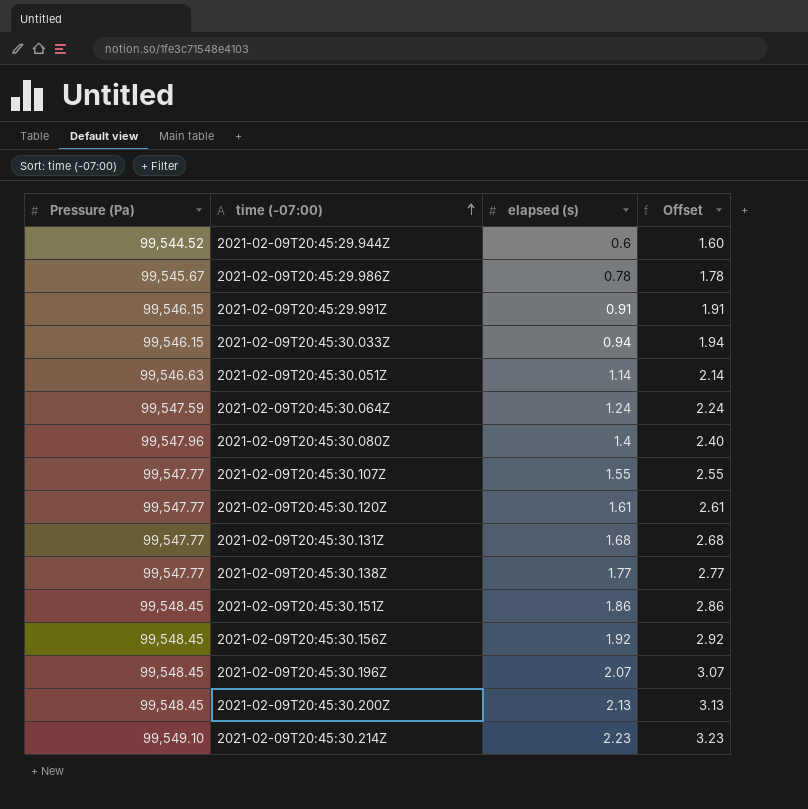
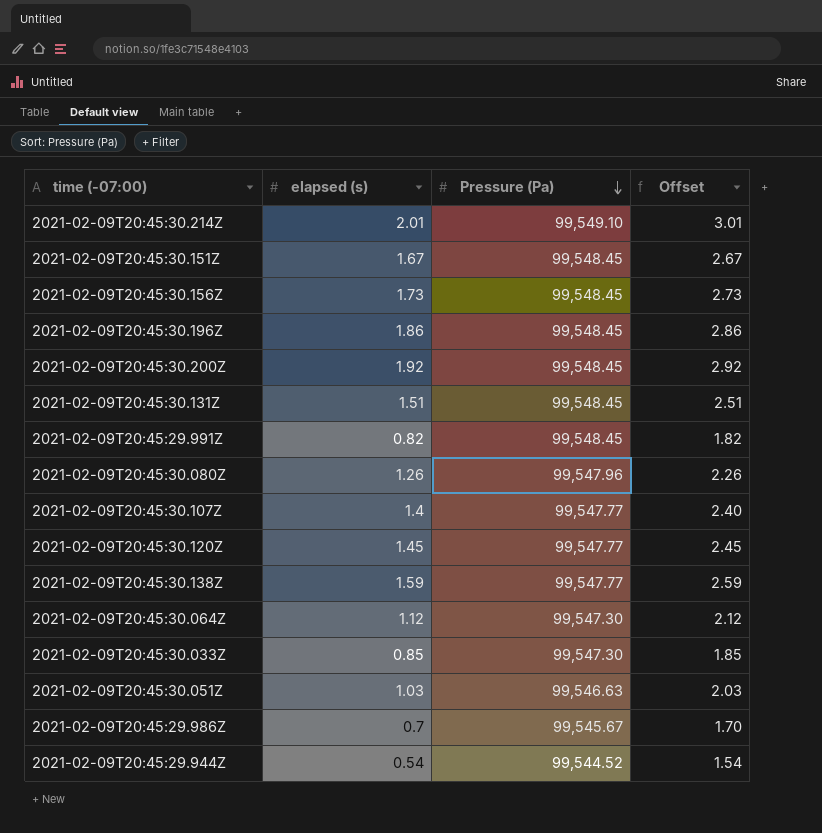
row order: time (-07:00) ascending -> Pressure (Pa) descending
column Pressure (Pa) | position: 1 -> 3
2021-02-09T20:45:30.214Z | elapsed (s): 2.23 -> 2.01
2021-02-09T20:45:30.214Z | Offset: 3.23 -> 3.01
2021-02-09T20:45:30.151Z | elapsed (s): 1.86 -> 1.67
2021-02-09T20:45:30.151Z | Offset: 2.86 -> 2.67
2021-02-09T20:45:30.156Z | elapsed (s): 1.92 -> 1.73
2021-02-09T20:45:30.156Z | Offset: 2.92 -> 2.73
2021-02-09T20:45:30.196Z | elapsed (s): 2.07 -> 1.86
2021-02-09T20:45:30.196Z | Offset: 3.07 -> 2.86
2021-02-09T20:45:30.200Z | elapsed (s): 2.13 -> 1.92
2021-02-09T20:45:30.200Z | Offset: 3.13 -> 2.92
2021-02-09T20:45:30.131Z | elapsed (s): 1.68 -> 1.51
2021-02-09T20:45:30.131Z | Pressure (Pa): 99,547.77 -> 99,548.45
2021-02-09T20:45:30.131Z | Offset: 2.68 -> 2.51
2021-02-09T20:45:29.991Z | elapsed (s): 0.91 -> 0.82
2021-02-09T20:45:29.991Z | Pressure (Pa): 99,546.15 -> 99,548.45
2021-02-09T20:45:29.991Z | Offset: 1.91 -> 1.82
2021-02-09T20:45:30.080Z | elapsed (s): 1.4 -> 1.26
2021-02-09T20:45:30.080Z | Offset: 2.40 -> 2.26
2021-02-09T20:45:30.107Z | elapsed (s): 1.55 -> 1.4
2021-02-09T20:45:30.107Z | Offset: 2.55 -> 2.40
2021-02-09T20:45:30.120Z | elapsed (s): 1.61 -> 1.45
2021-02-09T20:45:30.120Z | Offset: 2.61 -> 2.45
2021-02-09T20:45:30.138Z | elapsed (s): 1.77 -> 1.59
2021-02-09T20:45:30.138Z | Offset: 2.77 -> 2.59
2021-02-09T20:45:30.064Z | elapsed (s): 1.24 -> 1.12
2021-02-09T20:45:30.064Z | Pressure (Pa): 99,547.59 -> 99,547.30
2021-02-09T20:45:30.064Z | Offset: 2.24 -> 2.12
2021-02-09T20:45:30.033Z | elapsed (s): 0.94 -> 0.85
2021-02-09T20:45:30.033Z | Pressure (Pa): 99,546.15 -> 99,547.30
2021-02-09T20:45:30.033Z | Offset: 1.94 -> 1.85
2021-02-09T20:45:30.051Z | elapsed (s): 1.14 -> 1.03
2021-02-09T20:45:30.051Z | Offset: 2.14 -> 2.03
2021-02-09T20:45:29.986Z | elapsed (s): 0.78 -> 0.7
2021-02-09T20:45:29.986Z | Offset: 1.78 -> 1.70
2021-02-09T20:45:29.944Z | elapsed (s): 0.6 -> 0.54
2021-02-09T20:45:29.944Z | Offset: 1.60 -> 1.54

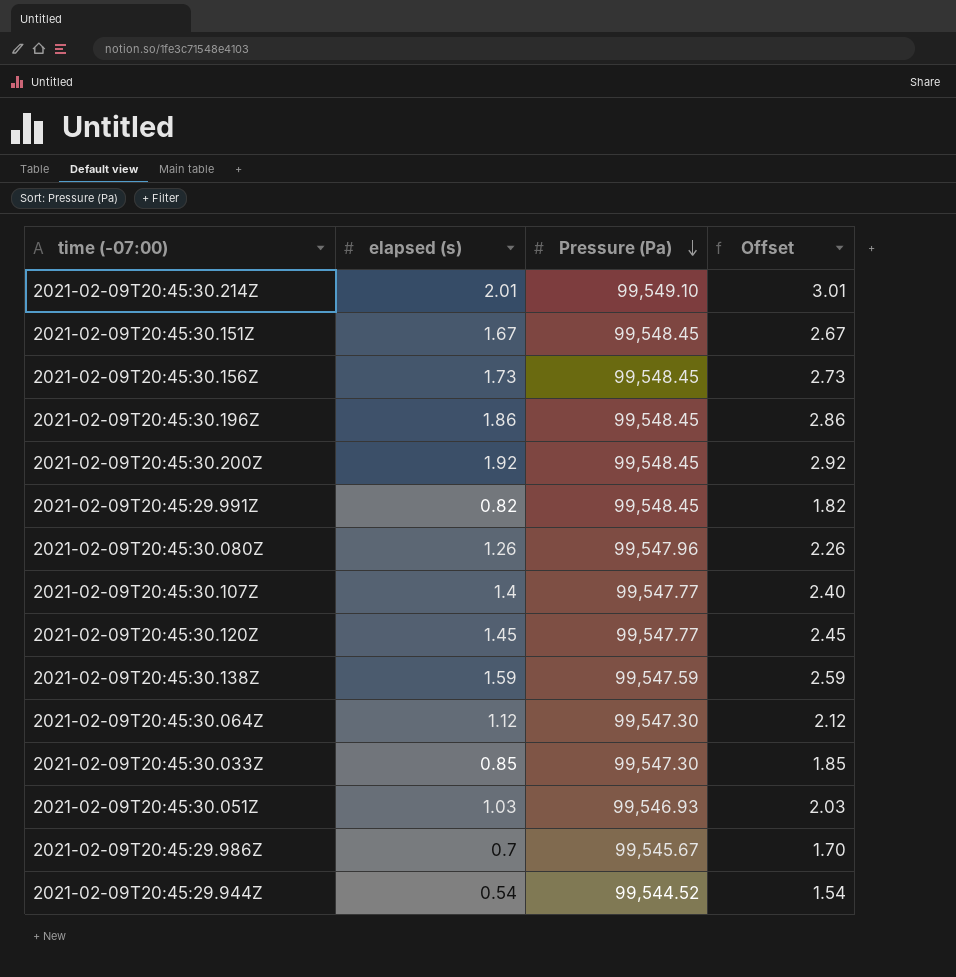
row 2021-02-09T20:45:30.131Z: 1.51 | 99,548.45 | 2.51 -> none
2021-02-09T20:45:30.138Z | Pressure (Pa): 99,547.77 -> 99,547.59
2021-02-09T20:45:30.051Z | Pressure (Pa): 99,546.63 -> 99,546.93

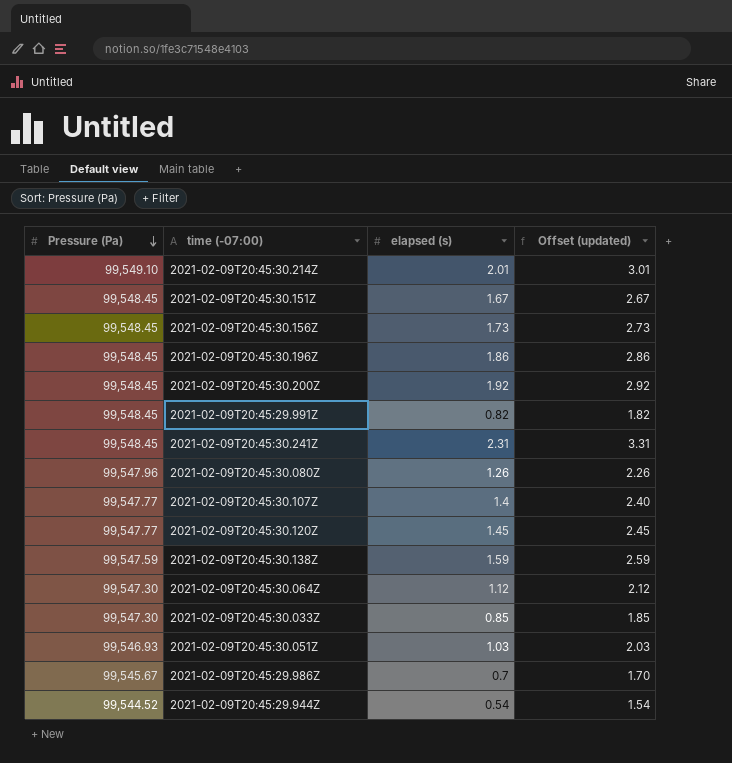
column Pressure (Pa) | position: 3 -> 1
column name: Offset -> Offset (updated)
row 2021-02-09T20:45:30.241Z: none -> 99,548.45 | 2.31 | 3.31

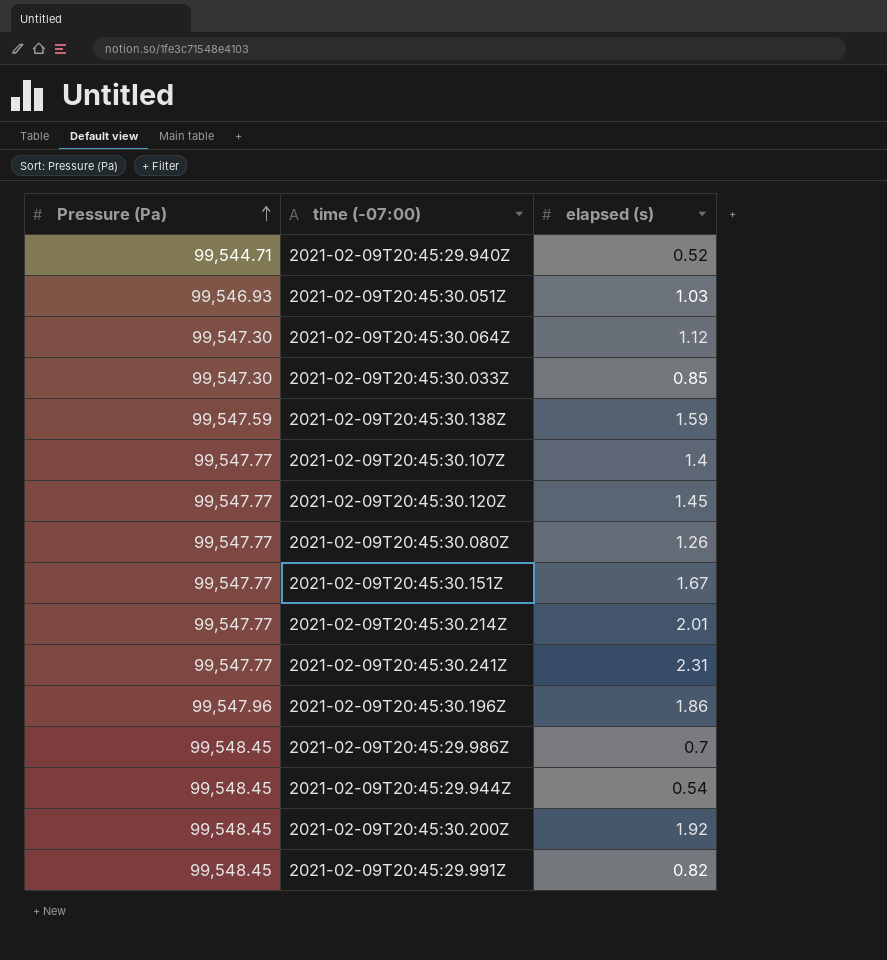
row order: Pressure (Pa) descending -> Pressure (Pa) ascending
column Offset (updated) | formula: [elapsed (s)] + 1 -> none
row 2021-02-09T20:45:30.156Z: 99,548.45 | 1.73 | 2.73 -> none
row 2021-02-09T20:45:29.940Z: none -> 99,544.71 | 0.52
2021-02-09T20:45:30.080Z | Pressure (Pa): 99,547.96 -> 99,547.77
2021-02-09T20:45:30.151Z | Pressure (Pa): 99,548.45 -> 99,547.77
2021-02-09T20:45:30.214Z | Pressure (Pa): 99,549.10 -> 99,547.77
2021-02-09T20:45:30.241Z | Pressure (Pa): 99,548.45 -> 99,547.77
2021-02-09T20:45:30.196Z | Pressure (Pa): 99,548.45 -> 99,547.96
2021-02-09T20:45:29.986Z | Pressure (Pa): 99,545.67 -> 99,548.45
2021-02-09T20:45:29.944Z | Pressure (Pa): 99,544.52 -> 99,548.45

